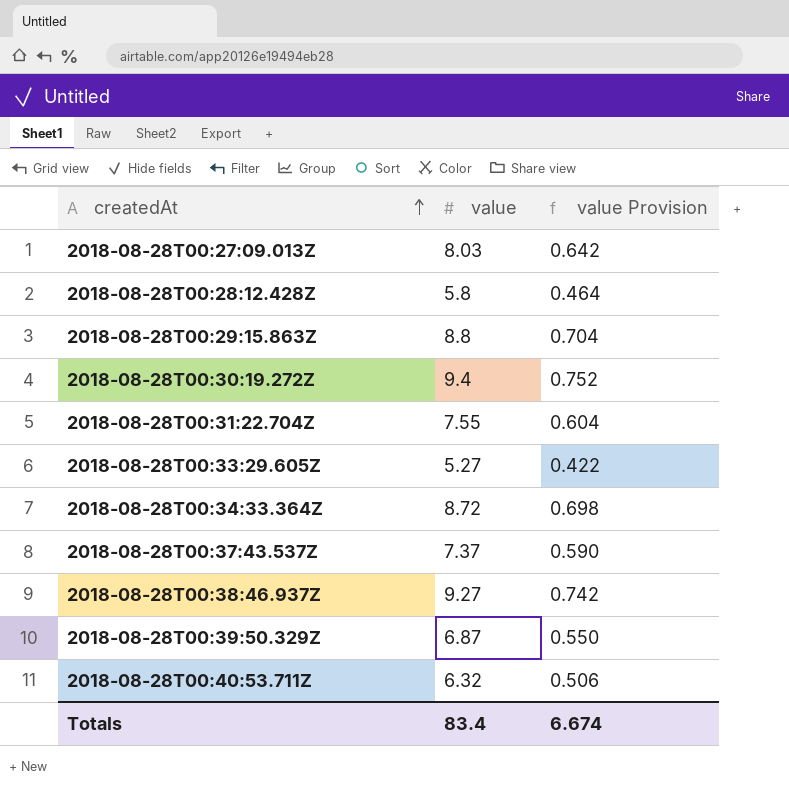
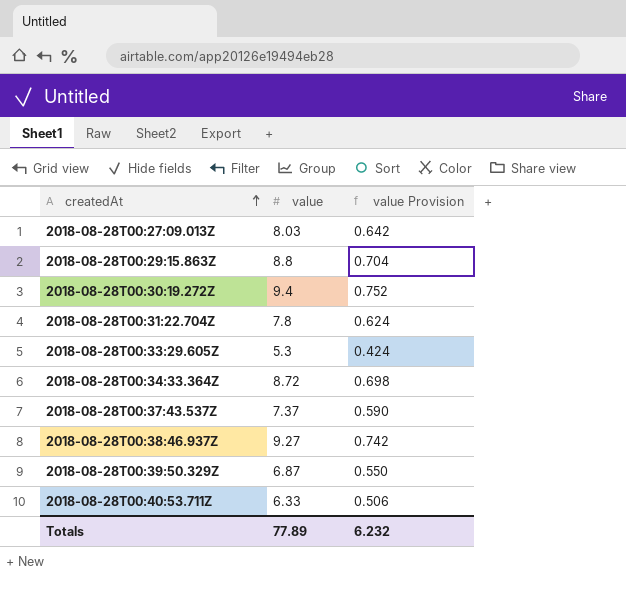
row 2018-08-28T00:28:12.428Z: 5.8 | 0.464 -> none
2018-08-28T00:31:22.704Z | value: 7.55 -> 7.8
2018-08-28T00:31:22.704Z | value Provision: 0.604 -> 0.624
2018-08-28T00:33:29.605Z | value: 5.27 -> 5.3
2018-08-28T00:33:29.605Z | value Provision: 0.422 -> 0.424
2018-08-28T00:40:53.711Z | value: 6.32 -> 6.33
Totals | value: 83.4 -> 77.89
Totals | value Provision: 6.674 -> 6.232

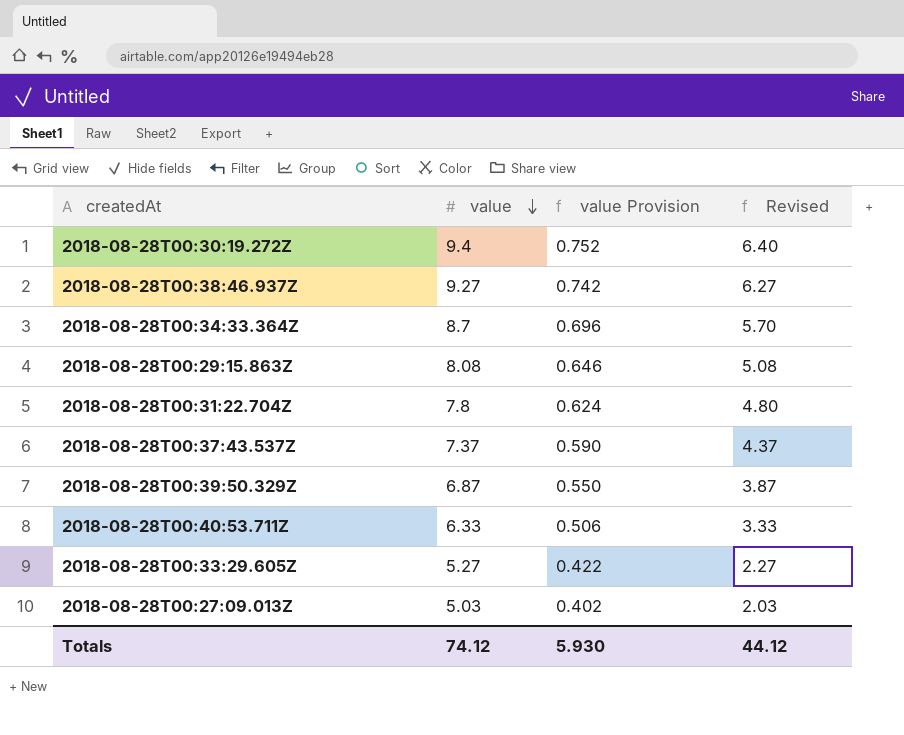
row order: createdAt ascending -> value descending
column Revised | formula: none -> [value] - 3
2018-08-28T00:34:33.364Z | value: 8.72 -> 8.7
2018-08-28T00:34:33.364Z | value Provision: 0.698 -> 0.696
2018-08-28T00:29:15.863Z | value: 8.8 -> 8.08
2018-08-28T00:29:15.863Z | value Provision: 0.704 -> 0.646
2018-08-28T00:33:29.605Z | value: 5.3 -> 5.27
2018-08-28T00:33:29.605Z | value Provision: 0.424 -> 0.422
2018-08-28T00:27:09.013Z | value: 8.03 -> 5.03
2018-08-28T00:27:09.013Z | value Provision: 0.642 -> 0.402
Totals | value: 77.89 -> 74.12
Totals | value Provision: 6.232 -> 5.930

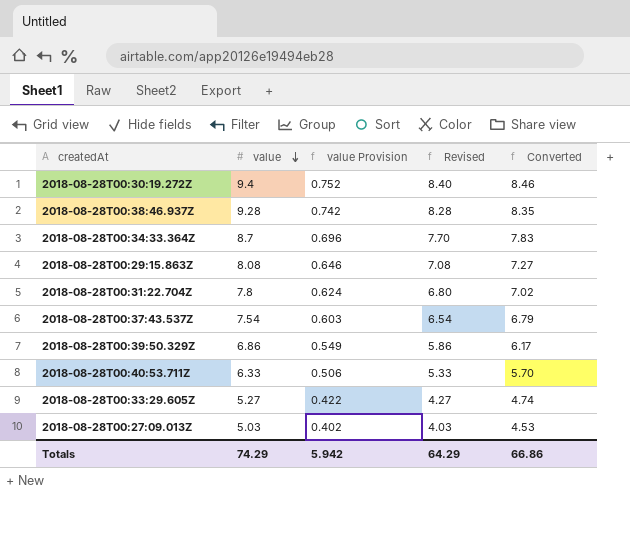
column Revised | formula: [value] - 3 -> [value] - 1
column Converted | formula: none -> [value] * 0.9
2018-08-28T00:38:46.937Z | value: 9.27 -> 9.28
2018-08-28T00:37:43.537Z | value: 7.37 -> 7.54
2018-08-28T00:37:43.537Z | value Provision: 0.590 -> 0.603
2018-08-28T00:39:50.329Z | value: 6.87 -> 6.86
2018-08-28T00:39:50.329Z | value Provision: 0.550 -> 0.549
Totals | value: 74.12 -> 74.29
Totals | value Provision: 5.930 -> 5.942
Totals | Revised: 44.12 -> 64.29

